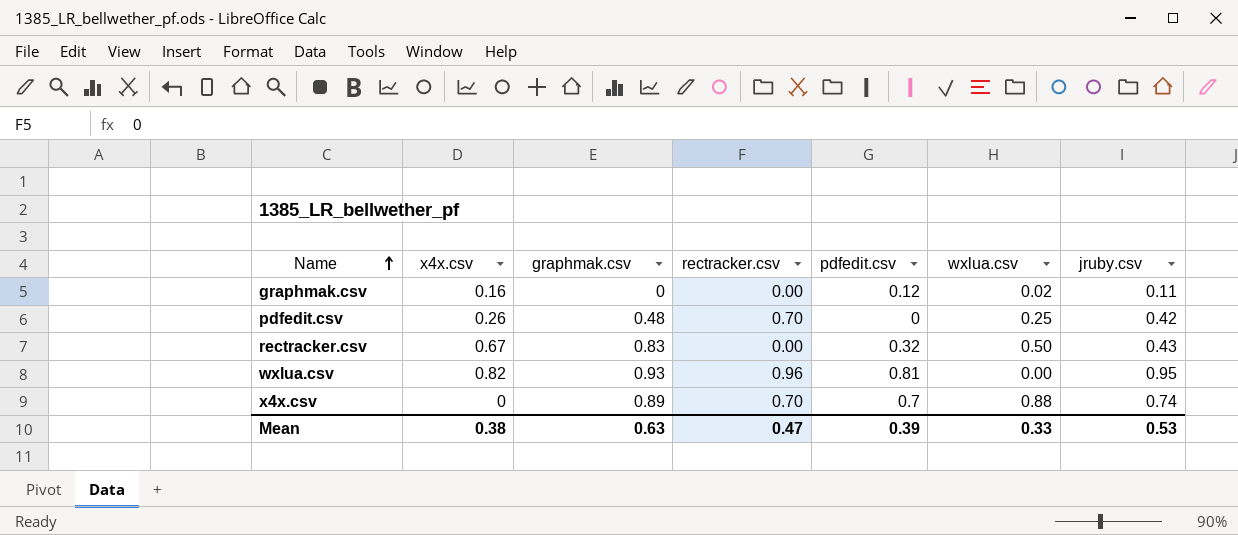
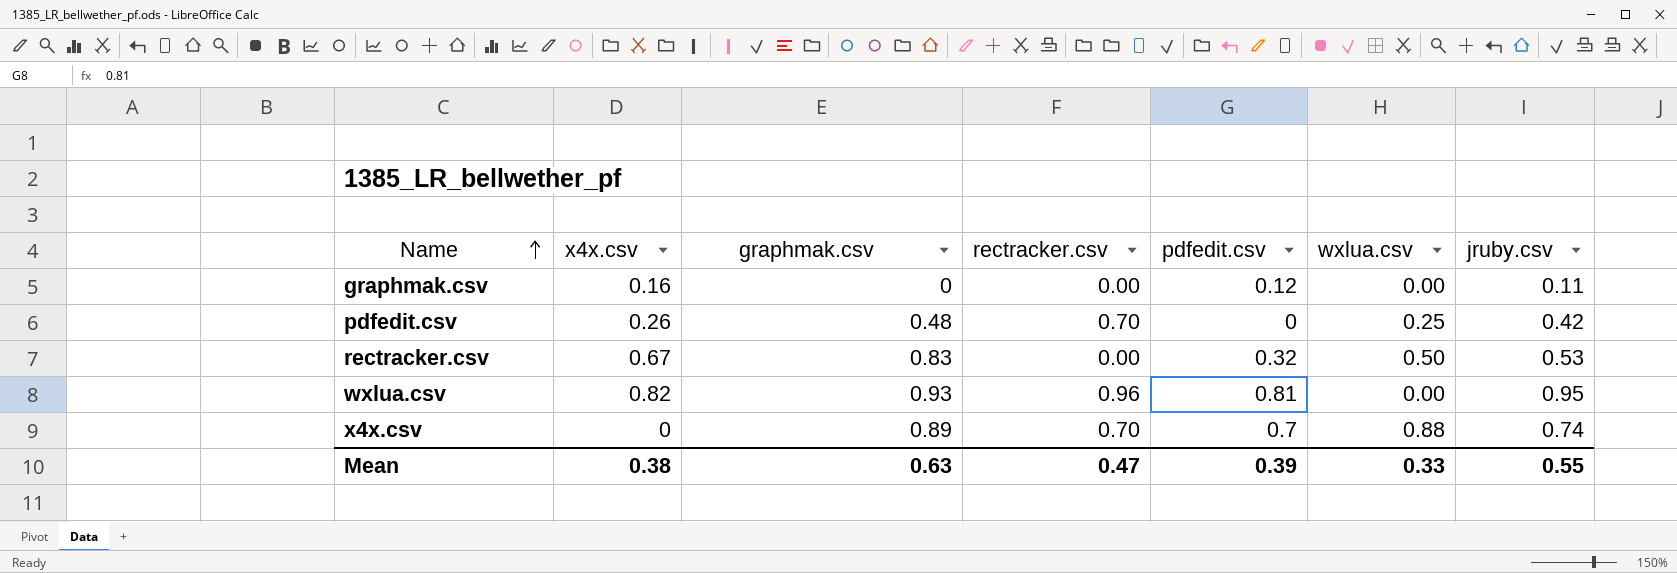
graphmak.csv | wxlua.csv: 0.02 -> 0.00
rectracker.csv | jruby.csv: 0.43 -> 0.53
Mean | jruby.csv: 0.53 -> 0.55

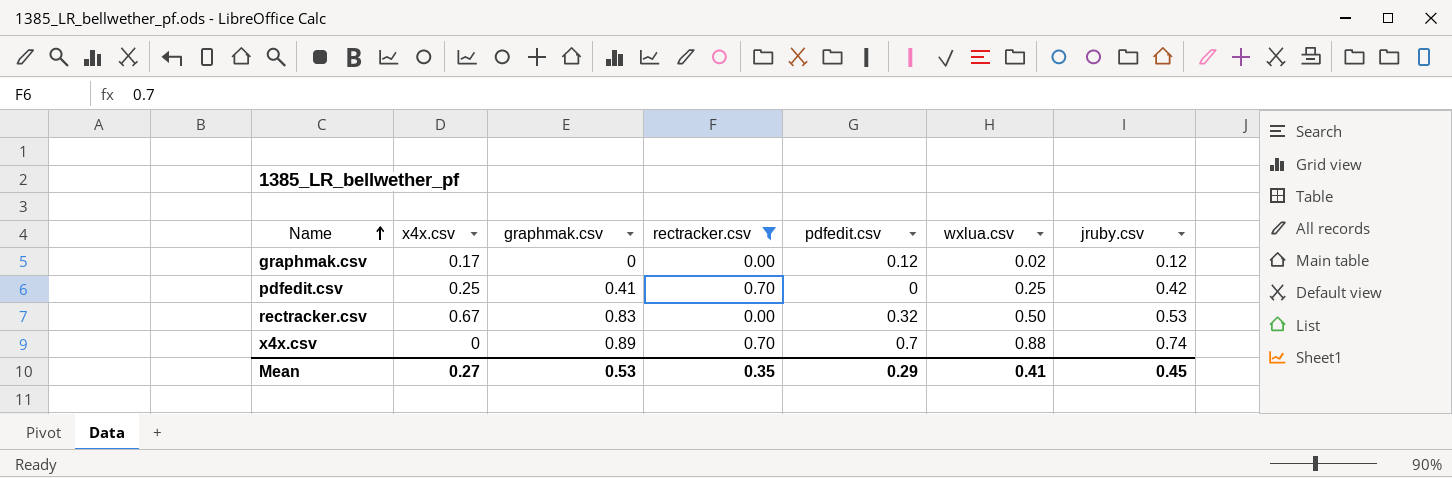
filter: none -> rectracker.csv != 0.96
graphmak.csv | x4x.csv: 0.16 -> 0.17
graphmak.csv | wxlua.csv: 0.00 -> 0.02
graphmak.csv | jruby.csv: 0.11 -> 0.12
pdfedit.csv | x4x.csv: 0.26 -> 0.25
pdfedit.csv | graphmak.csv: 0.48 -> 0.41
Mean | x4x.csv: 0.38 -> 0.27
Mean | graphmak.csv: 0.63 -> 0.53
Mean | rectracker.csv: 0.47 -> 0.35
Mean | pdfedit.csv: 0.39 -> 0.29
Mean | wxlua.csv: 0.33 -> 0.41
Mean | jruby.csv: 0.55 -> 0.45

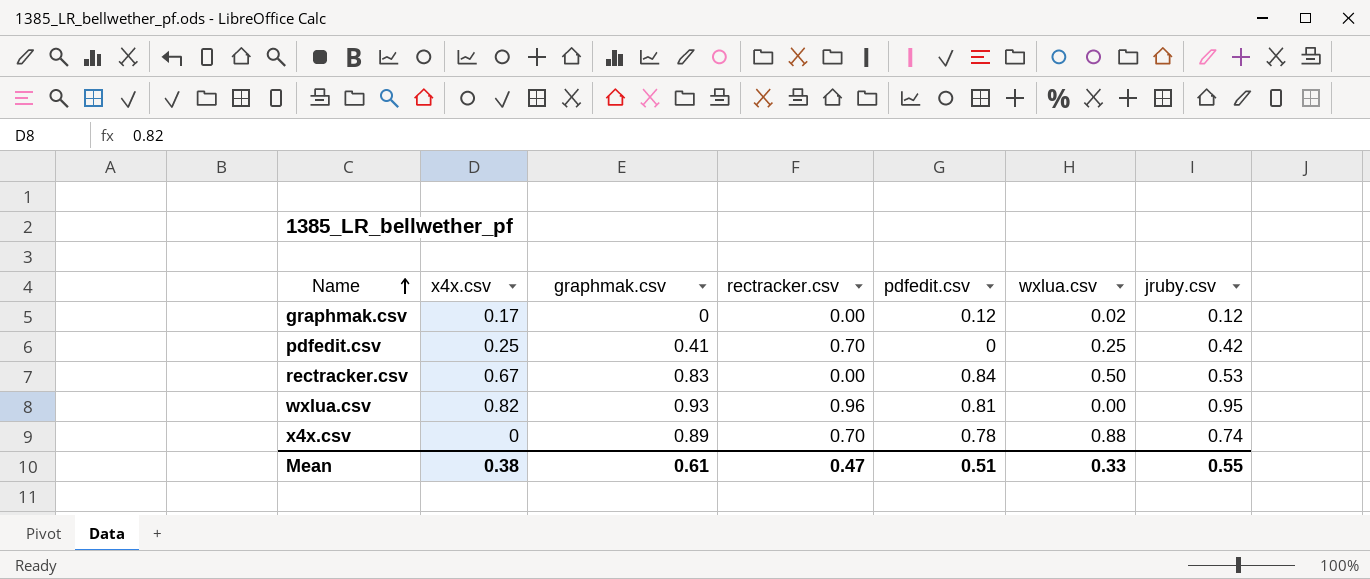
filter: rectracker.csv != 0.96 -> none
rectracker.csv | pdfedit.csv: 0.32 -> 0.84
x4x.csv | pdfedit.csv: 0.7 -> 0.78
Mean | x4x.csv: 0.27 -> 0.38
Mean | graphmak.csv: 0.53 -> 0.61
Mean | rectracker.csv: 0.35 -> 0.47
Mean | pdfedit.csv: 0.29 -> 0.51
Mean | wxlua.csv: 0.41 -> 0.33
Mean | jruby.csv: 0.45 -> 0.55

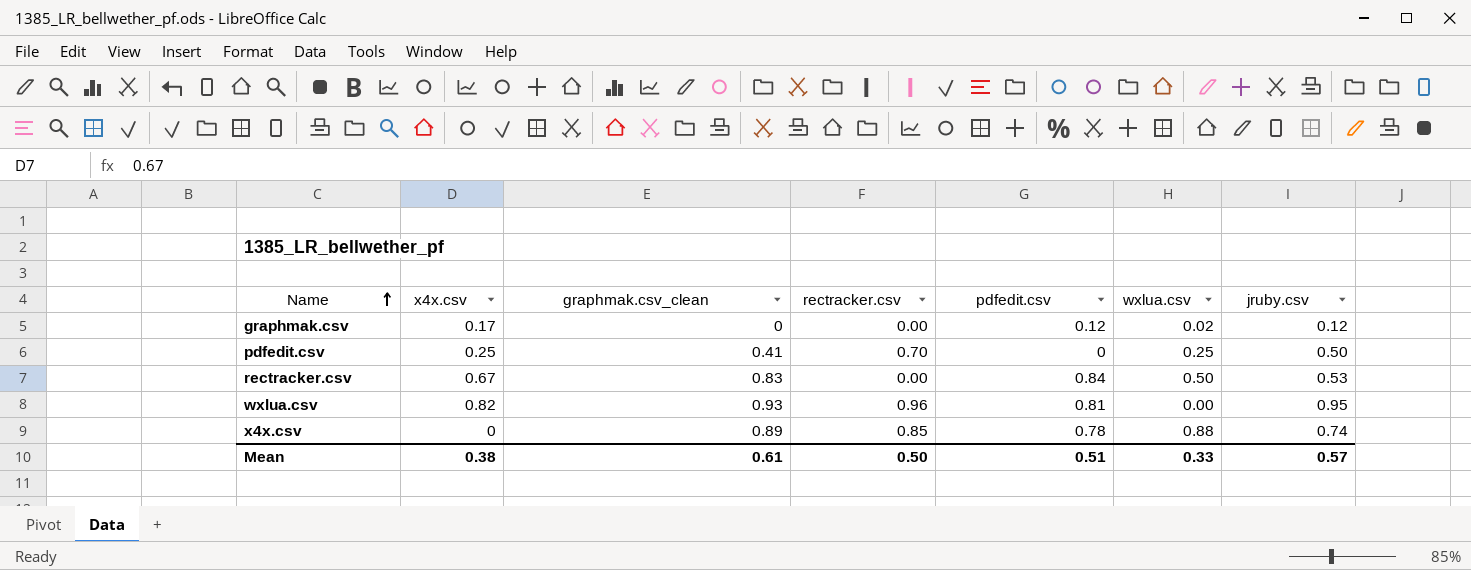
column name: graphmak.csv -> graphmak.csv_clean
pdfedit.csv | jruby.csv: 0.42 -> 0.50
x4x.csv | rectracker.csv: 0.70 -> 0.85
Mean | rectracker.csv: 0.47 -> 0.50
Mean | jruby.csv: 0.55 -> 0.57

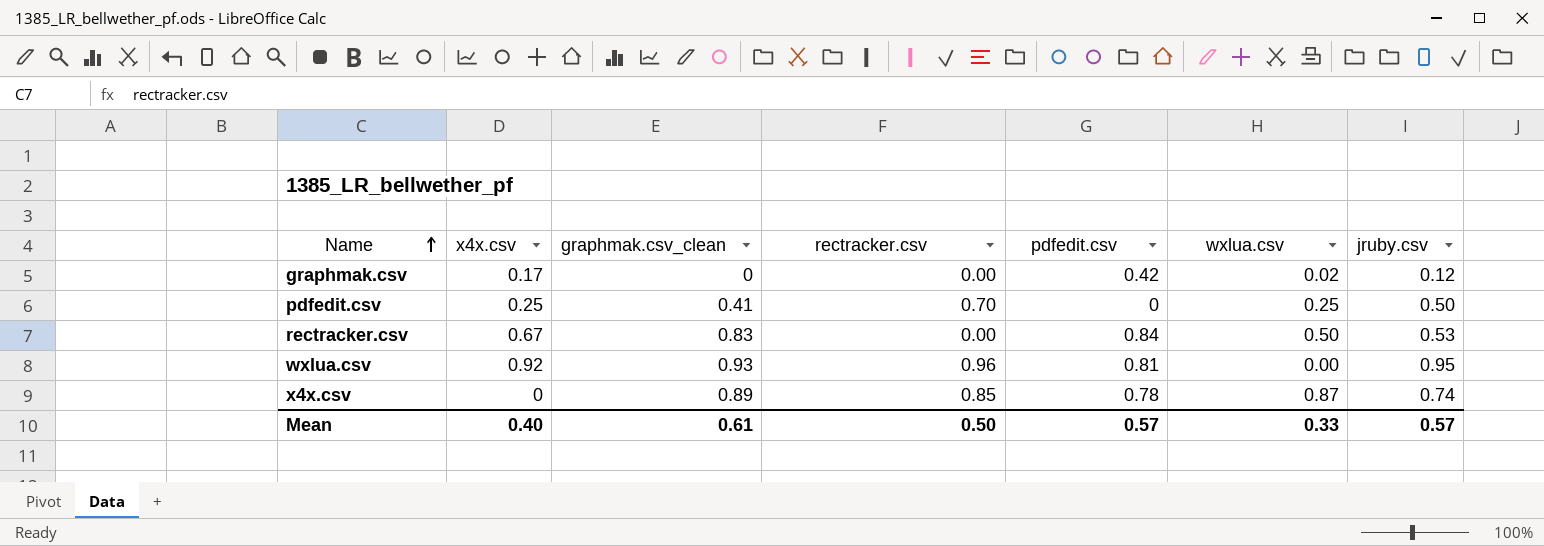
graphmak.csv | pdfedit.csv: 0.12 -> 0.42
wxlua.csv | x4x.csv: 0.82 -> 0.92
x4x.csv | wxlua.csv: 0.88 -> 0.87
Mean | x4x.csv: 0.38 -> 0.40
Mean | pdfedit.csv: 0.51 -> 0.57

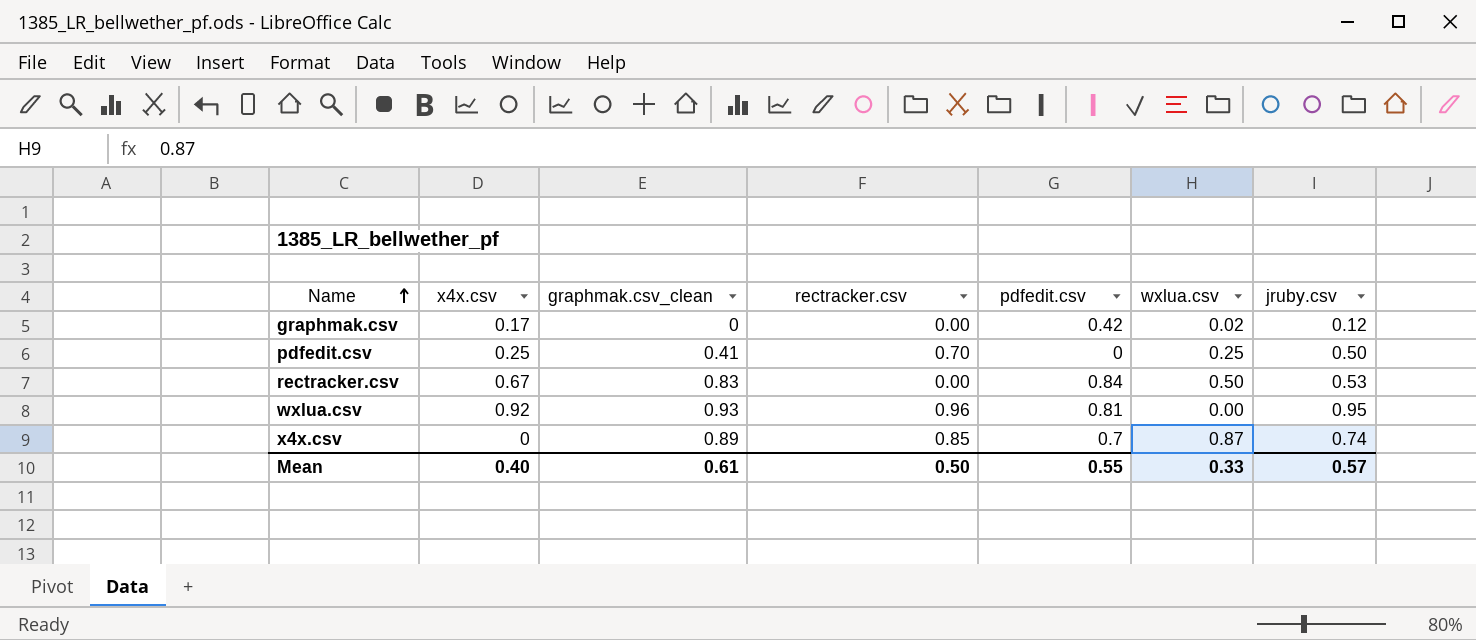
x4x.csv | pdfedit.csv: 0.78 -> 0.7
Mean | pdfedit.csv: 0.57 -> 0.55

